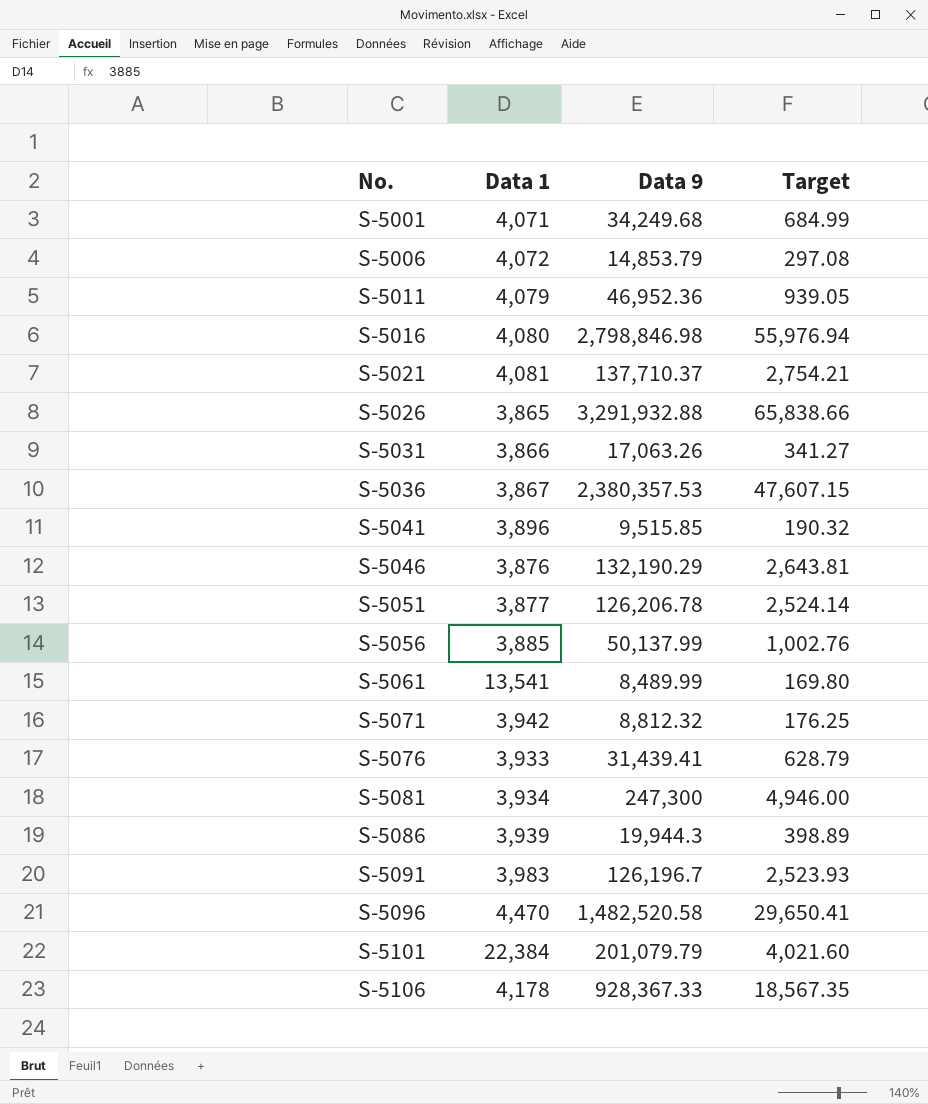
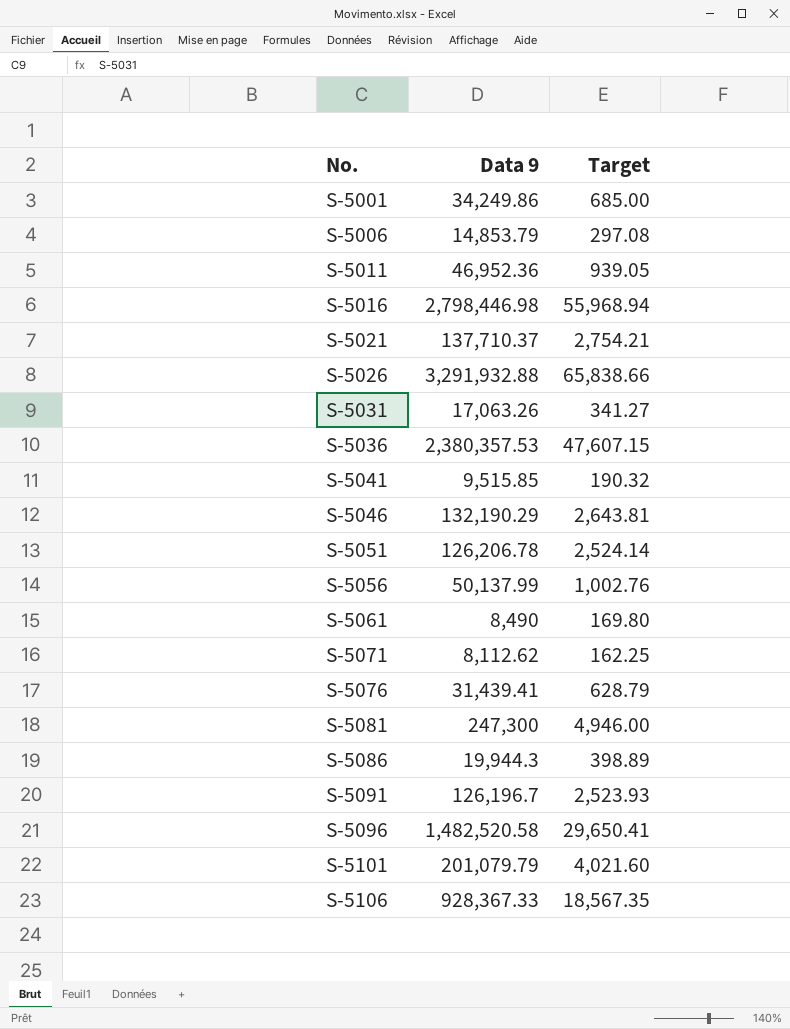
column Data 1 | position: 2 -> none
S-5001 | Data 9: 34,249.68 -> 34,249.86
S-5001 | Target: 684.99 -> 685.00
S-5016 | Data 9: 2,798,846.98 -> 2,798,446.98
S-5016 | Target: 55,976.94 -> 55,968.94
S-5061 | Data 9: 8,489.99 -> 8,490
S-5071 | Data 9: 8,812.32 -> 8,112.62
S-5071 | Target: 176.25 -> 162.25

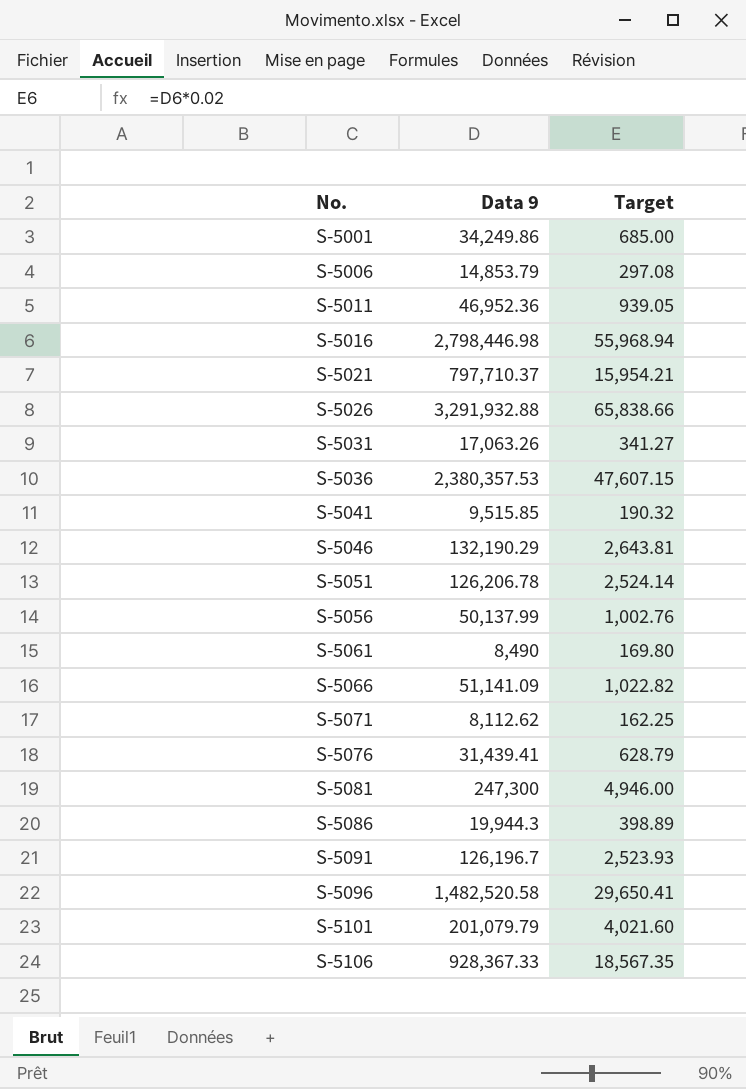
S-5021 | Data 9: 137,710.37 -> 797,710.37
S-5021 | Target: 2,754.21 -> 15,954.21
row S-5066: none -> 51,141.09 | 1,022.82

